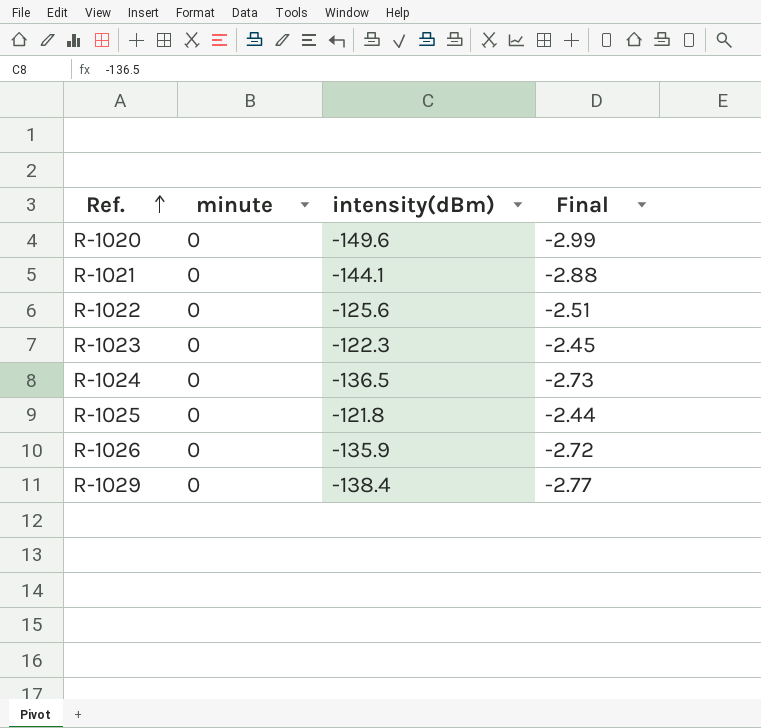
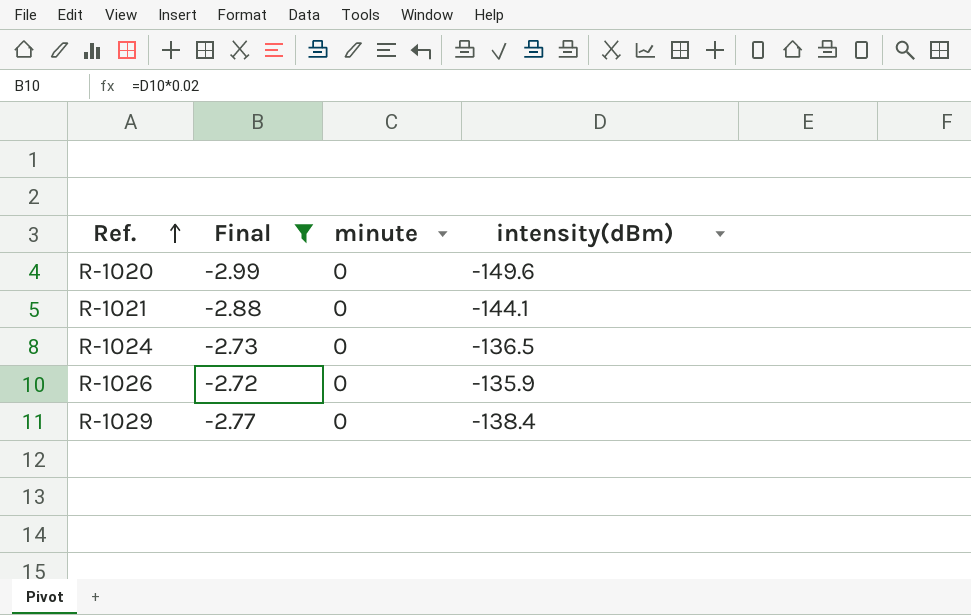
filter: none -> Final <= -2.72
column Final | position: 4 -> 2

